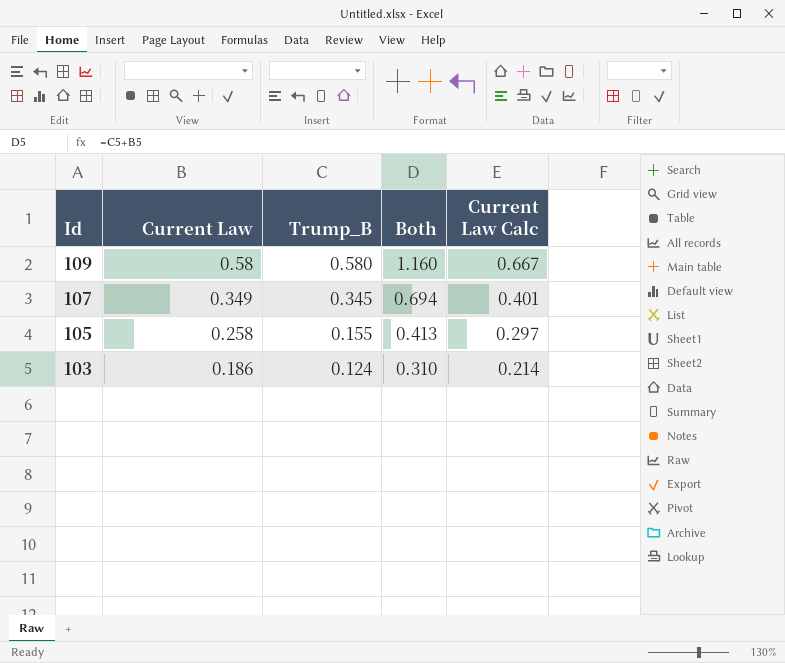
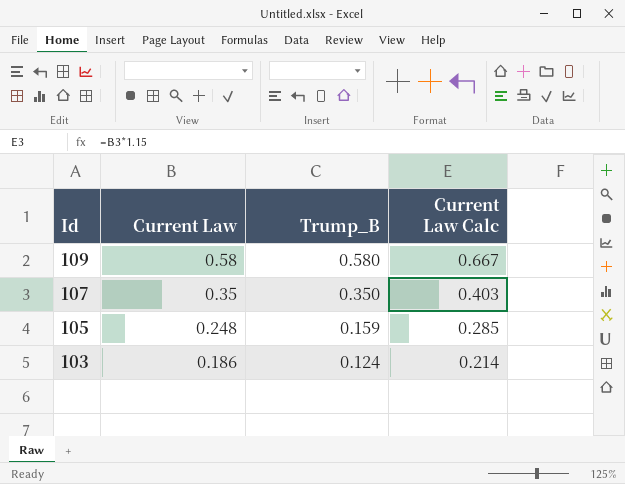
column Both | formula: [Current Law] + [Trump_B] -> none
107 | Current Law: 0.349 -> 0.35
107 | Trump_B: 0.345 -> 0.350
107 | Current Law Calc: 0.401 -> 0.403
105 | Current Law: 0.258 -> 0.248
105 | Trump_B: 0.155 -> 0.159
105 | Current Law Calc: 0.297 -> 0.285

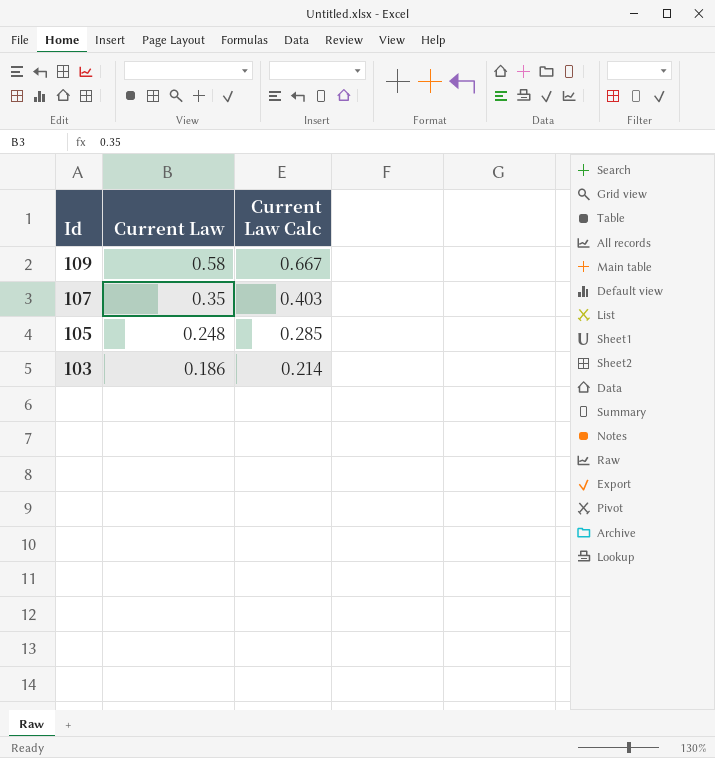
column Trump_B | position: 3 -> none

